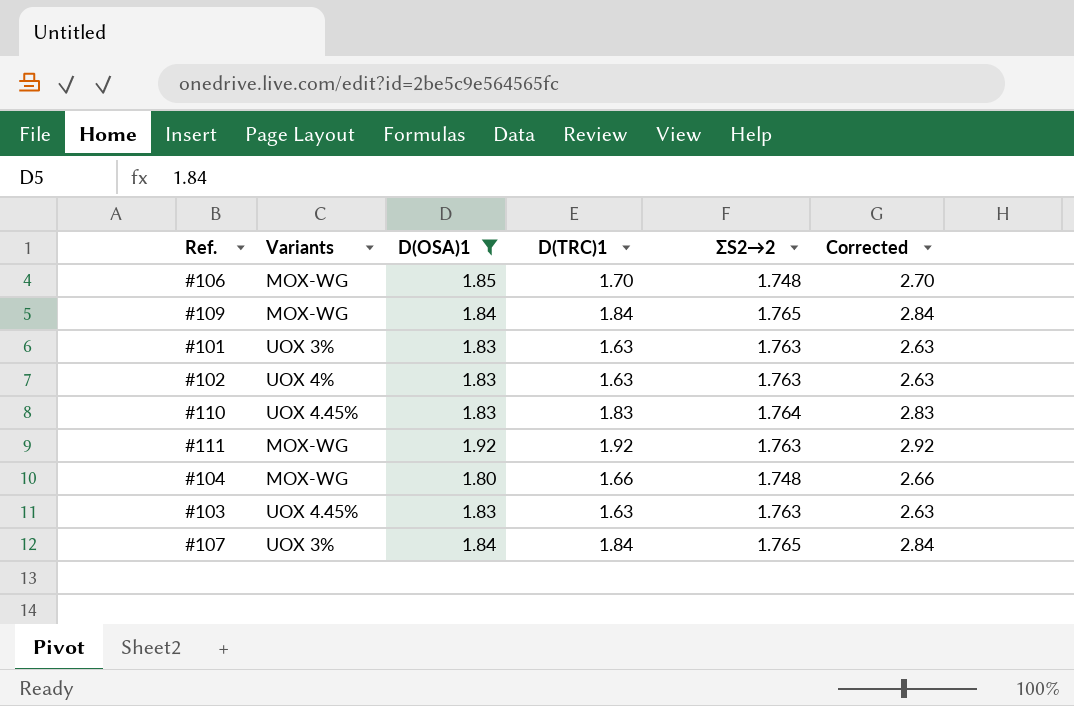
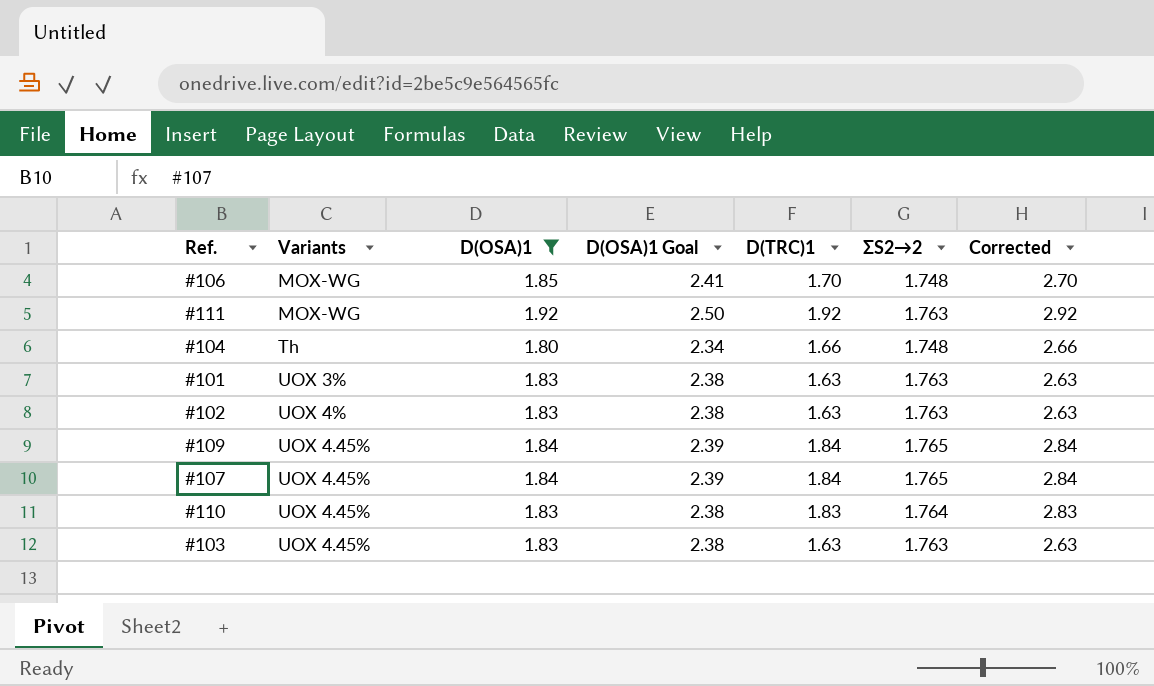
row order: none -> Variants ascending
column D(OSA)1 Goal | formula: none -> [D(OSA)1] * 1.3
#104 | Variants: MOX-WG -> Th
#109 | Variants: MOX-WG -> UOX 4.45%
#107 | Variants: UOX 3% -> UOX 4.45%

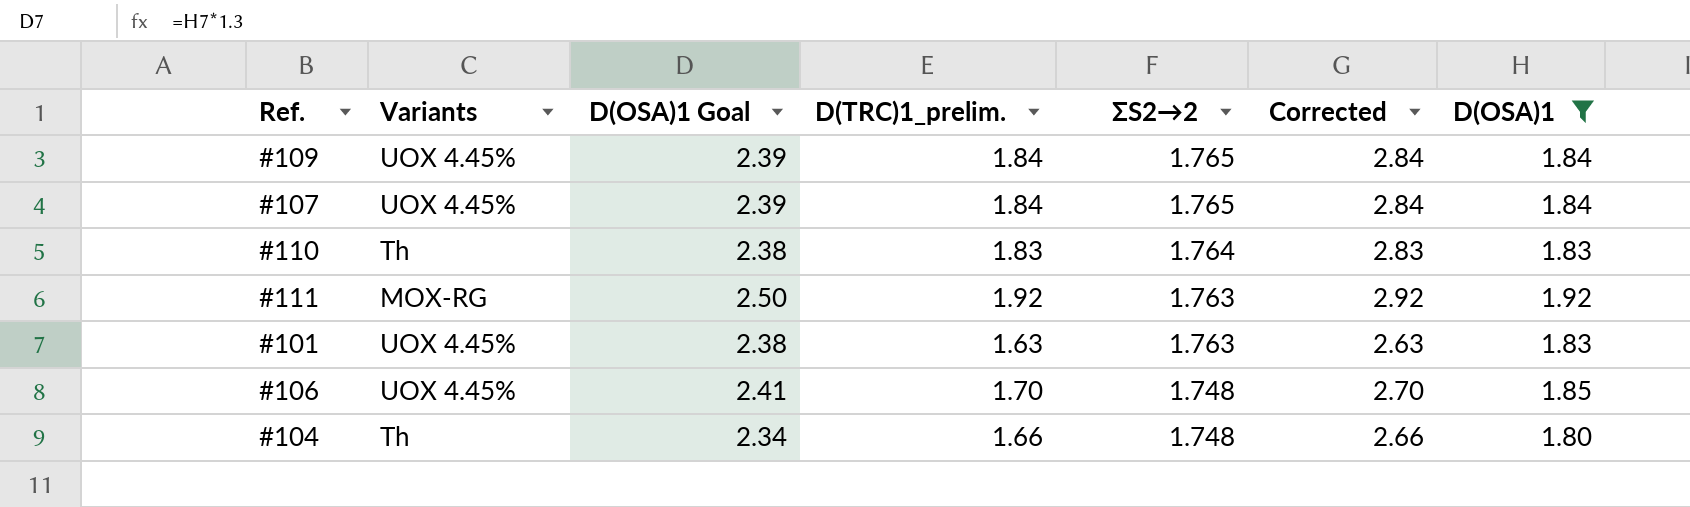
row order: Variants ascending -> ΣS2→2 descending
column name: D(TRC)1 -> D(TRC)1_prelim.
column D(OSA)1 | position: 3 -> 7
row #102: UOX 4% | 1.83 | 2.38 | 1.63 | 1.763 | 2.63 -> none
row #103: UOX 4.45% | 1.83 | 2.38 | 1.63 | 1.763 | 2.63 -> none
#110 | Variants: UOX 4.45% -> Th
#111 | Variants: MOX-WG -> MOX-RG
#101 | Variants: UOX 3% -> UOX 4.45%
#106 | Variants: MOX-WG -> UOX 4.45%

